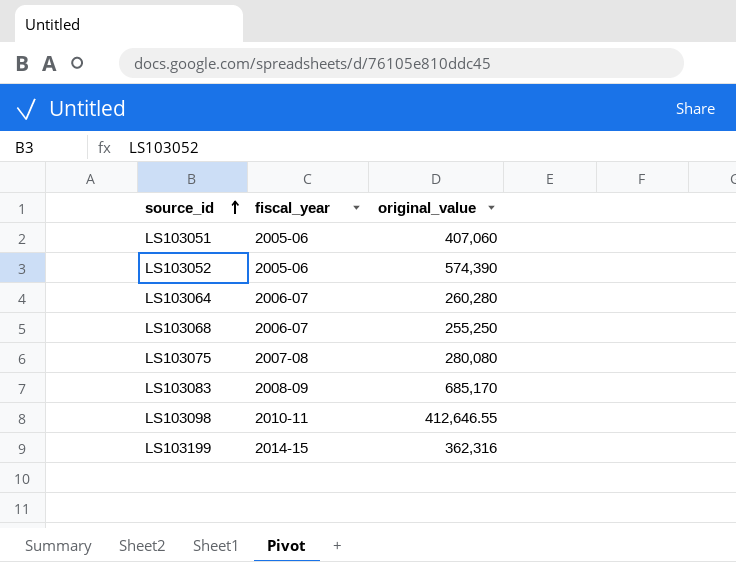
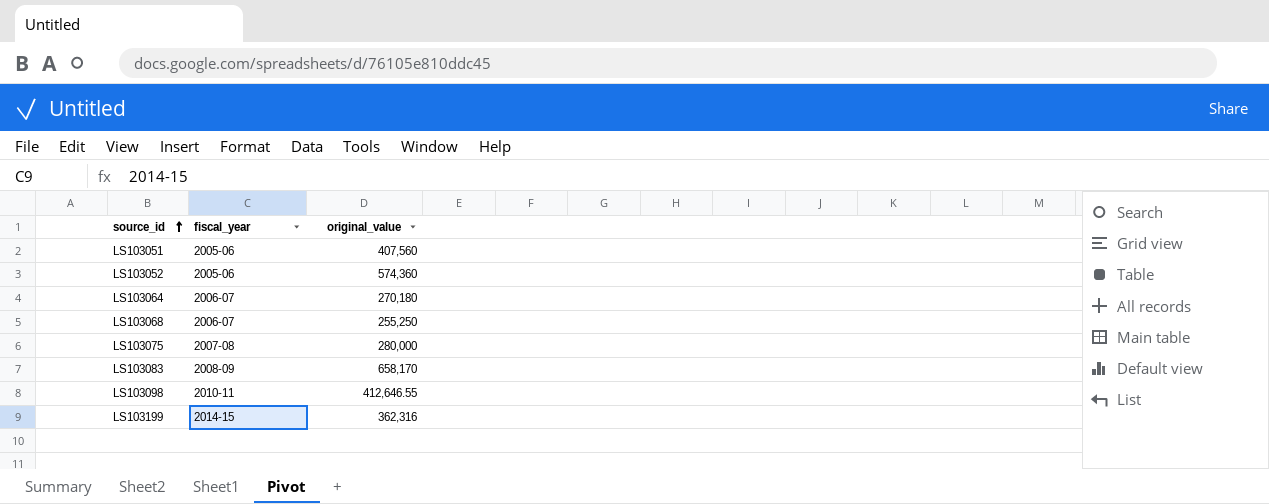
LS103051 | original_value: 407,060 -> 407,560
LS103052 | original_value: 574,390 -> 574,360
LS103064 | original_value: 260,280 -> 270,180
LS103075 | original_value: 280,080 -> 280,000
LS103083 | original_value: 685,170 -> 658,170

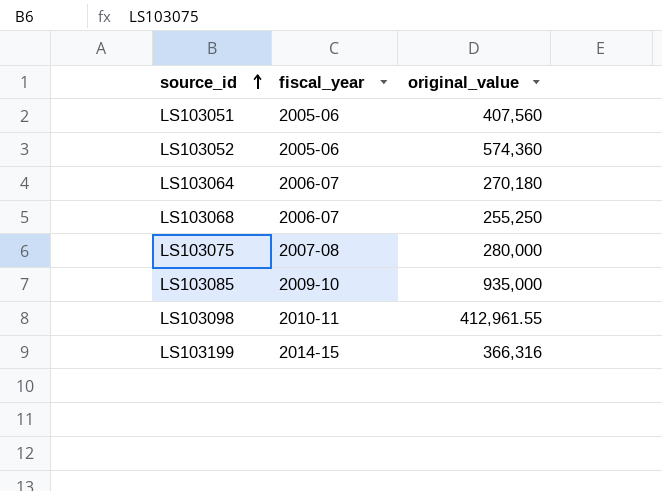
row LS103083: 2008-09 | 658,170 -> none
row LS103085: none -> 2009-10 | 935,000
LS103098 | original_value: 412,646.55 -> 412,961.55
LS103199 | original_value: 362,316 -> 366,316

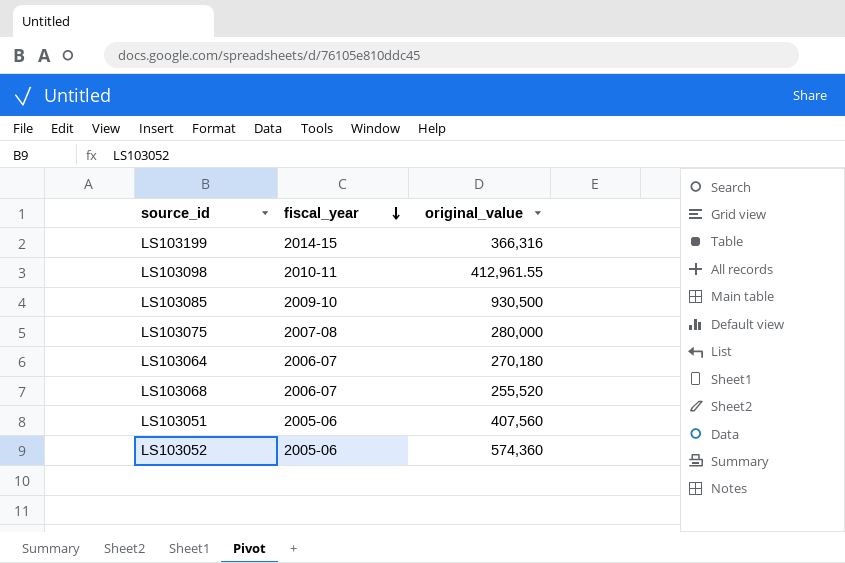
row order: source_id ascending -> fiscal_year descending
LS103085 | original_value: 935,000 -> 930,500
LS103068 | original_value: 255,250 -> 255,520

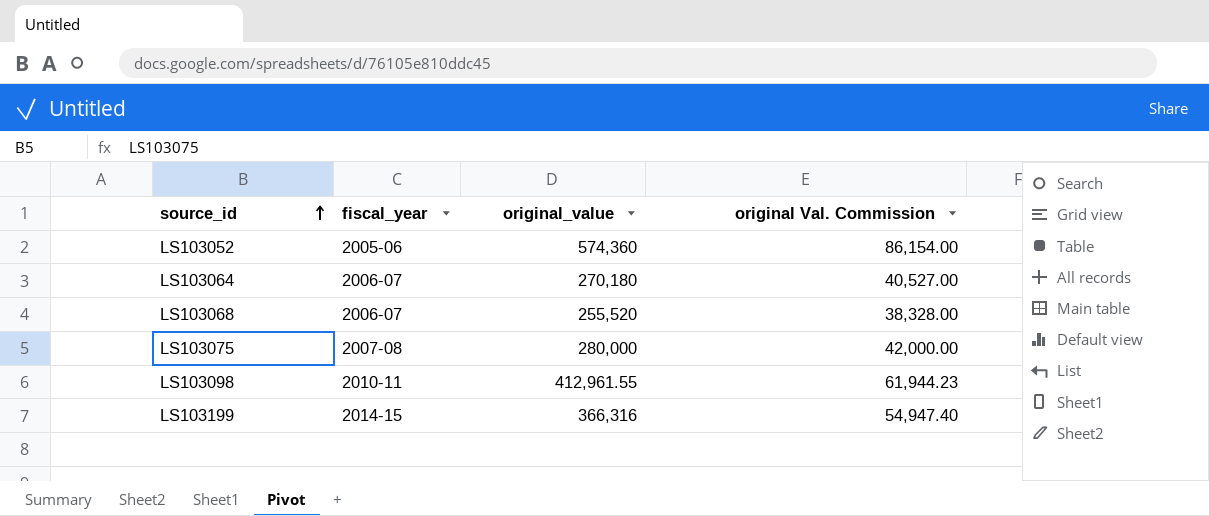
row order: fiscal_year descending -> source_id ascending
column original Val. Commission | formula: none -> [original_value] * 0.15
row LS103085: 2009-10 | 930,500 -> none
row LS103051: 2005-06 | 407,560 -> none

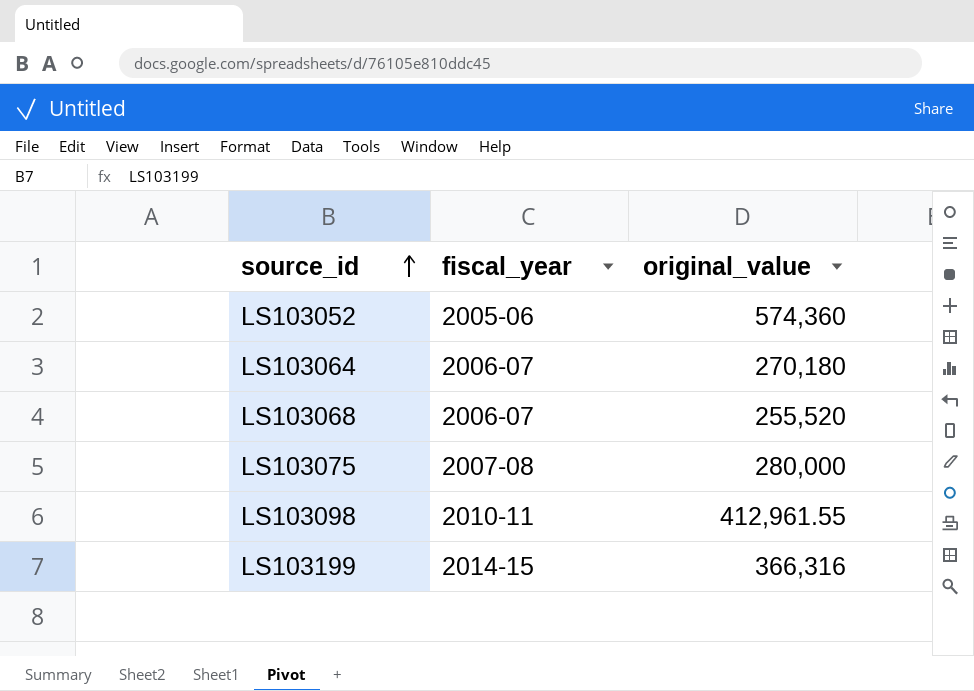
column original Val. Commission | formula: [original_value] * 0.15 -> none

